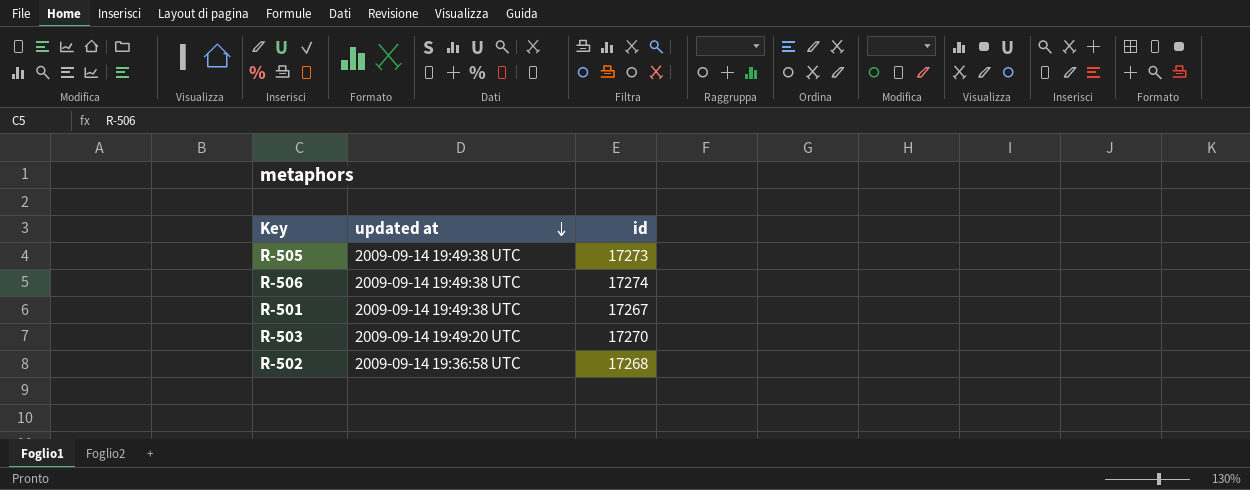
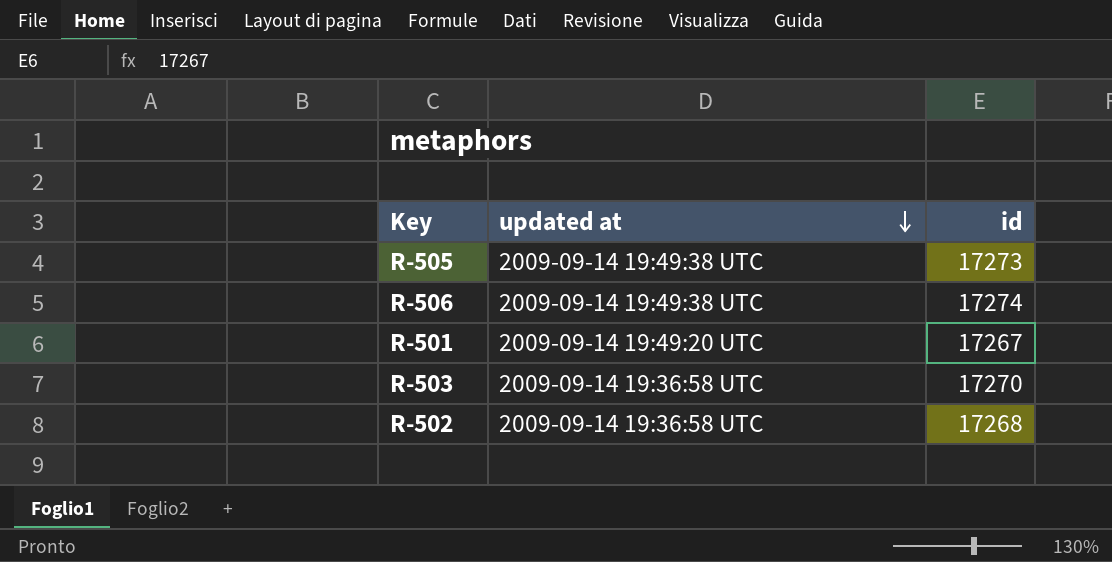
R-501 | updated at: 2009-09-14 19:49:38 UTC -> 2009-09-14 19:49:20 UTC
R-503 | updated at: 2009-09-14 19:49:20 UTC -> 2009-09-14 19:36:58 UTC

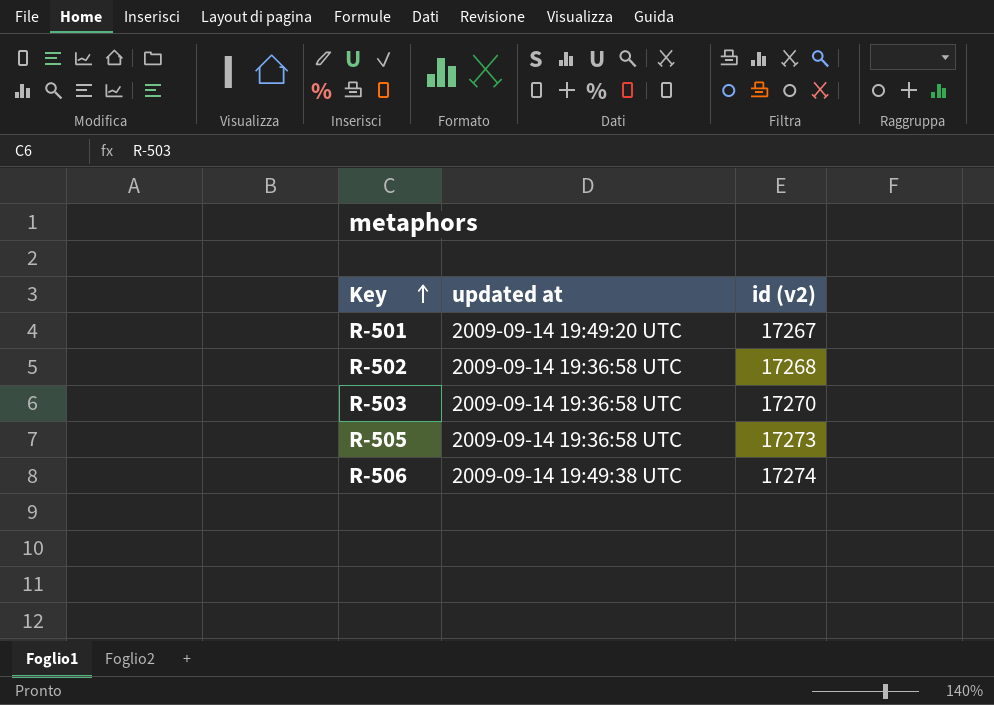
row order: updated at descending -> Key ascending
column name: id -> id (v2)
R-505 | updated at: 2009-09-14 19:49:38 UTC -> 2009-09-14 19:36:58 UTC

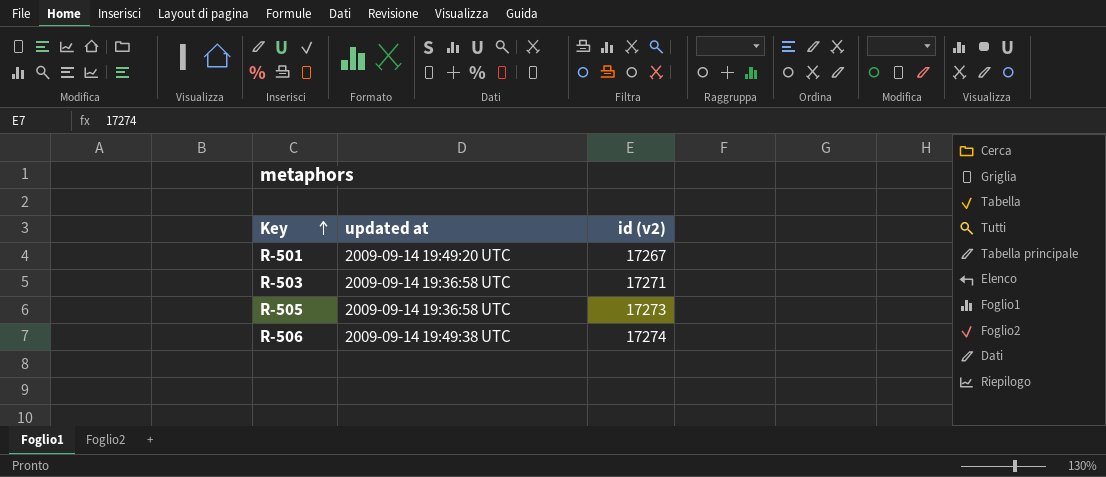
row R-502: 2009-09-14 19:36:58 UTC | 17268 -> none
R-503 | id (v2): 17270 -> 17271

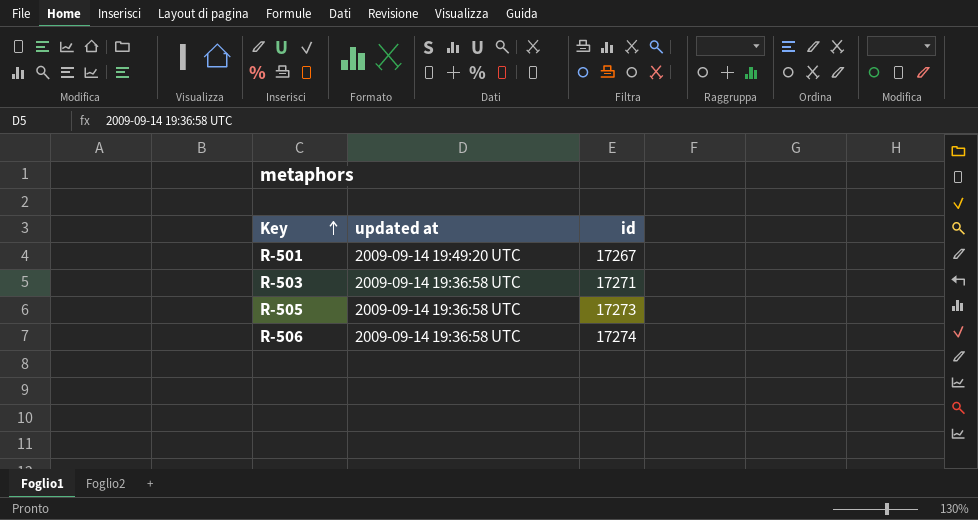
column name: id (v2) -> id
R-506 | updated at: 2009-09-14 19:49:38 UTC -> 2009-09-14 19:36:58 UTC

